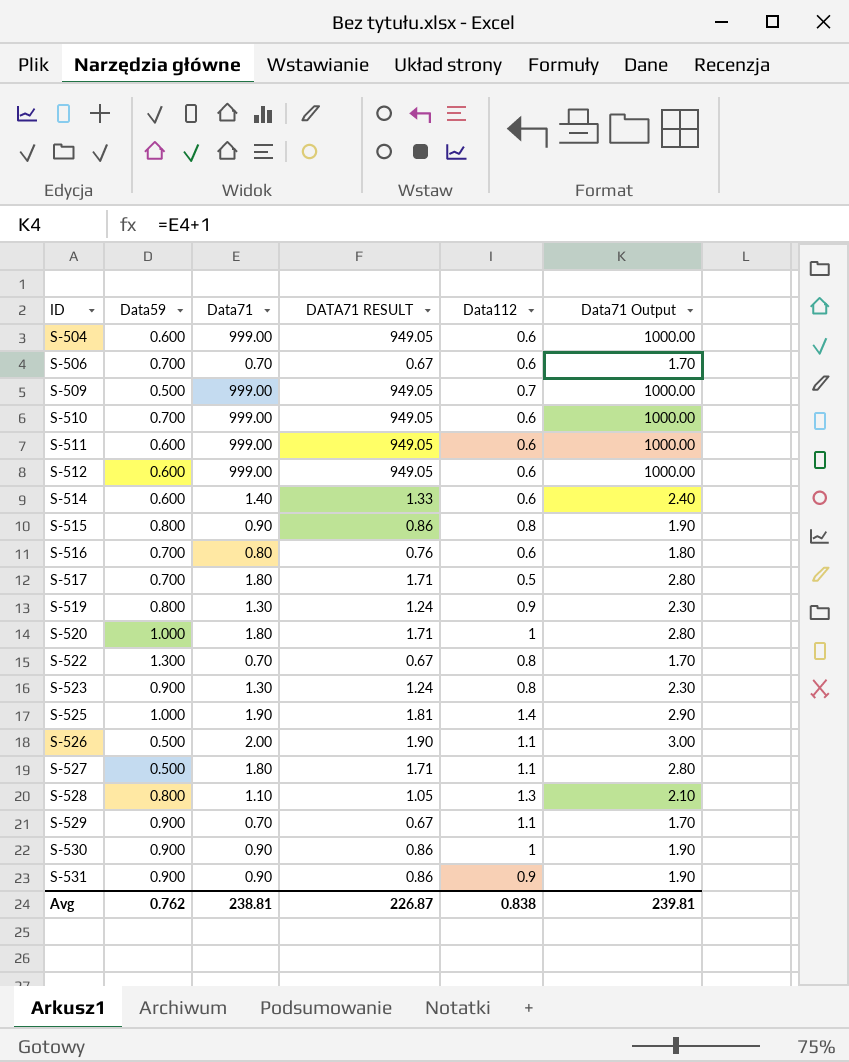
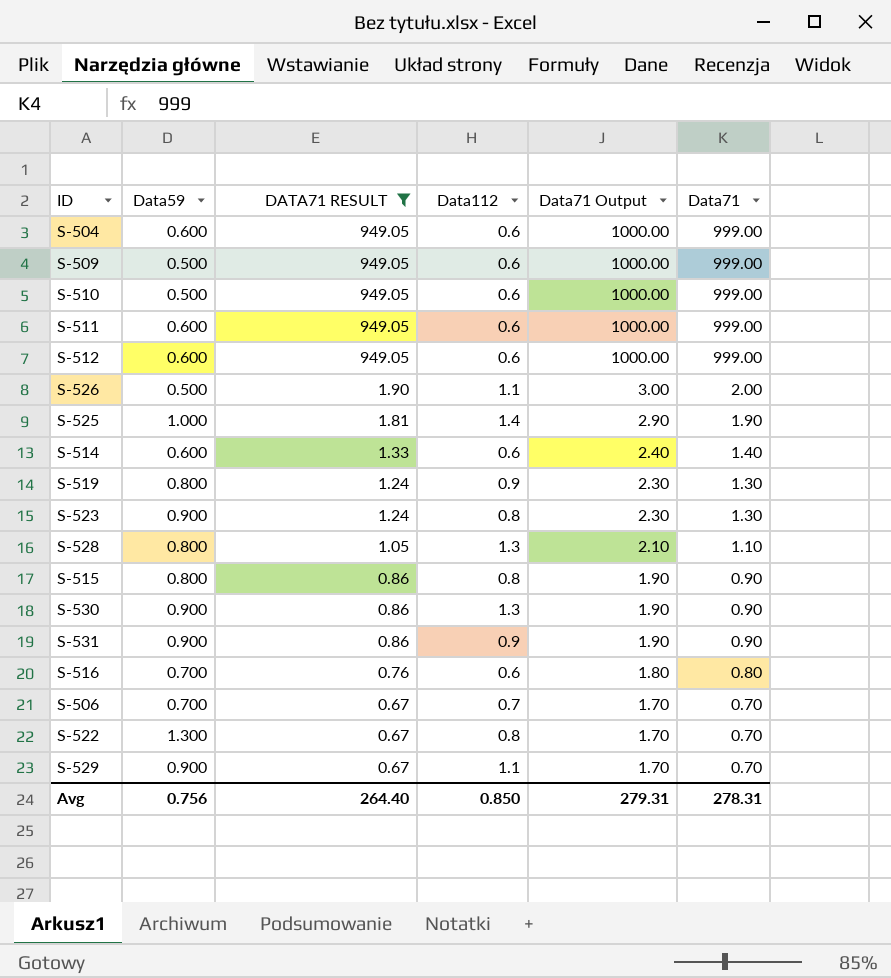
filter: none -> DATA71 RESULT != 1.71
row order: ID ascending -> DATA71 RESULT descending
column Data71 | position: 3 -> 6
S-509 | Data112: 0.7 -> 0.6
S-510 | Data59: 0.700 -> 0.500
S-530 | Data112: 1 -> 1.3
S-506 | Data112: 0.6 -> 0.7
Avg | Data59: 0.762 -> 0.756
Avg | DATA71 RESULT: 226.87 -> 264.40
Avg | Data112: 0.838 -> 0.850
Avg | Data71 Output: 239.81 -> 279.31
Avg | Data71: 238.81 -> 278.31

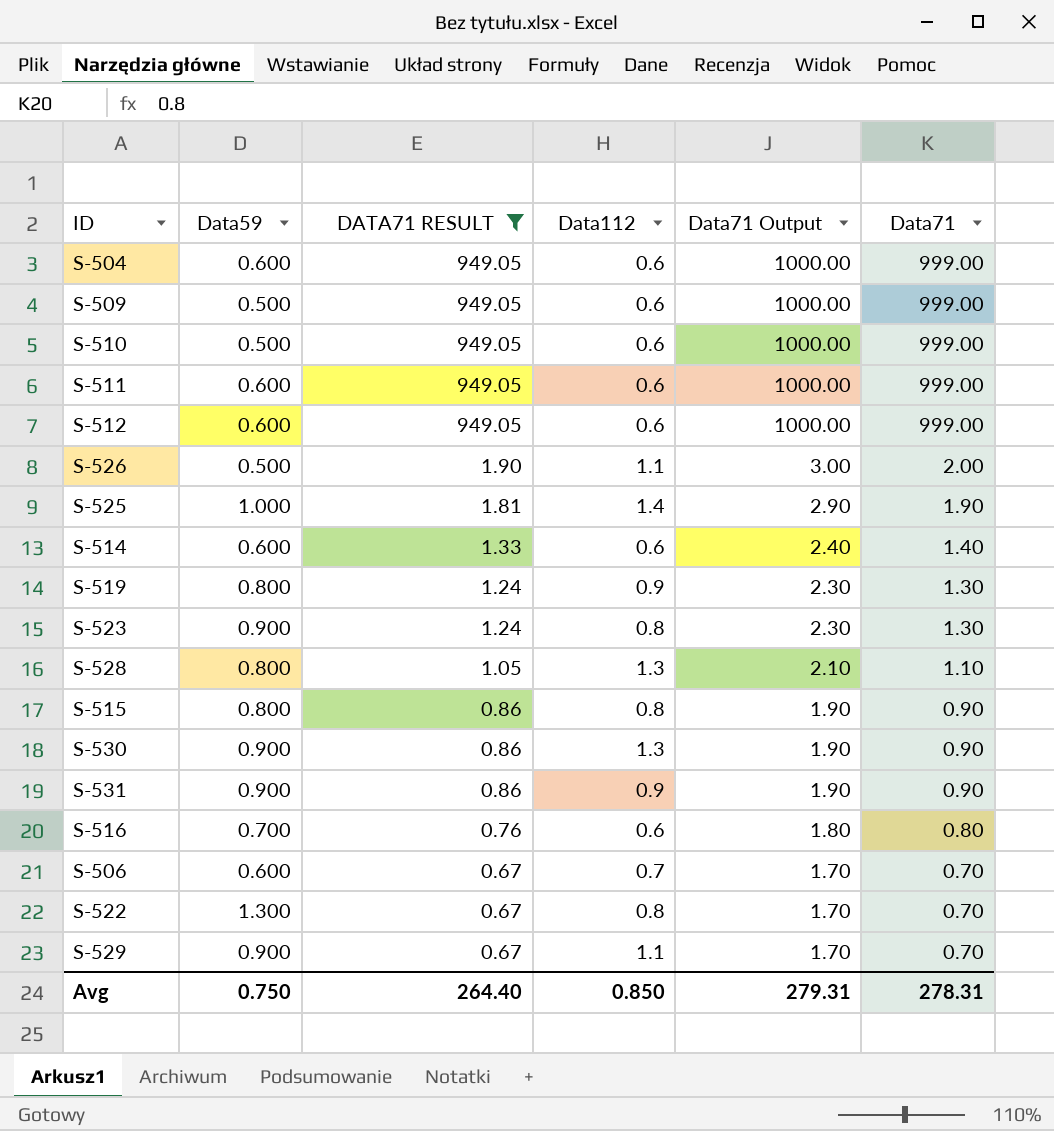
S-506 | Data59: 0.700 -> 0.600
Avg | Data59: 0.756 -> 0.750

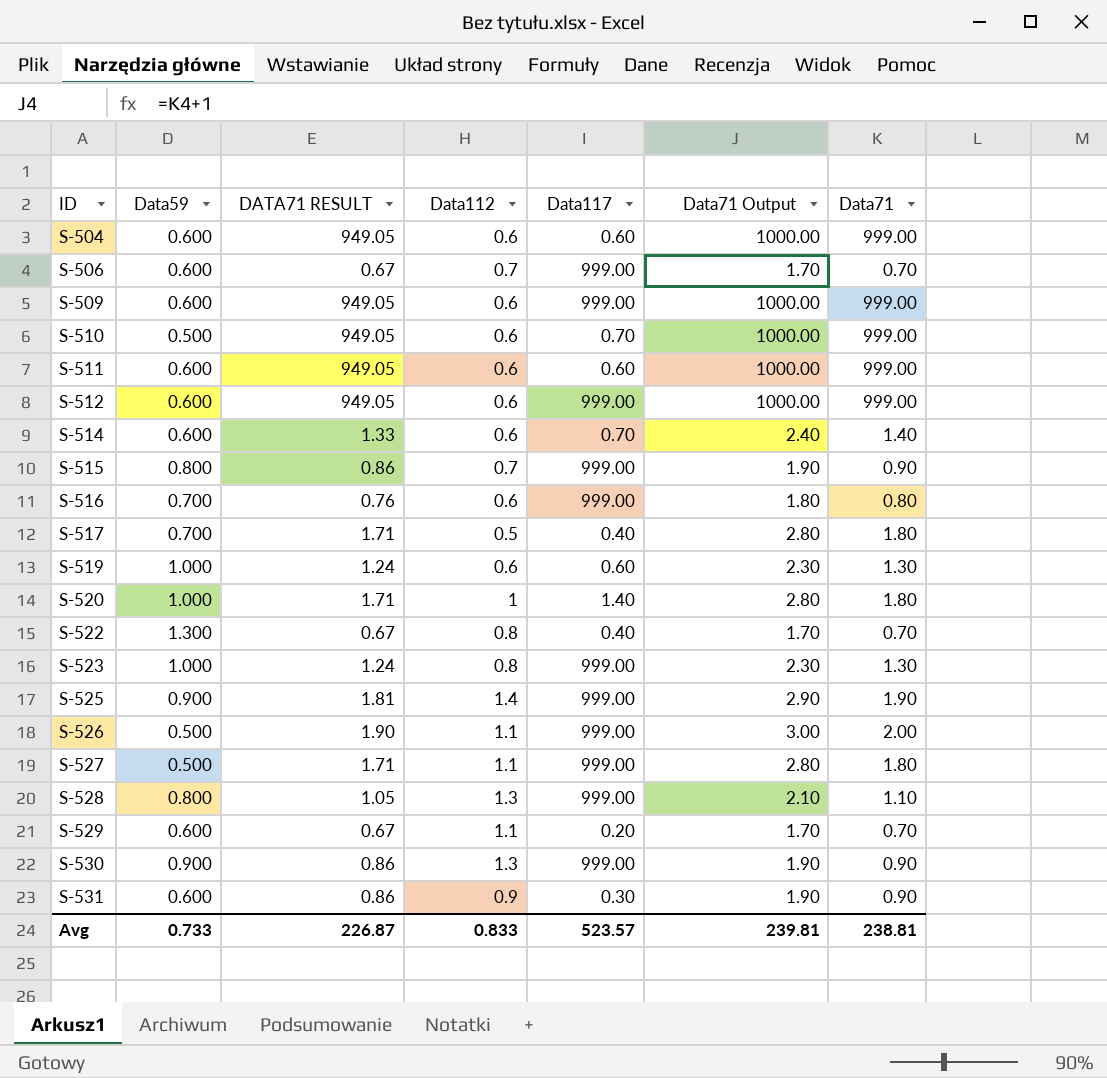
filter: DATA71 RESULT != 1.71 -> none
row order: DATA71 RESULT descending -> ID ascending
column Data117 | position: none -> 5
S-509 | Data59: 0.500 -> 0.600
S-515 | Data112: 0.8 -> 0.7
S-519 | Data59: 0.800 -> 1.000
S-519 | Data112: 0.9 -> 0.6
S-523 | Data59: 0.900 -> 1.000
S-525 | Data59: 1.000 -> 0.900
S-529 | Data59: 0.900 -> 0.600
S-531 | Data59: 0.900 -> 0.600
Avg | Data59: 0.750 -> 0.733
Avg | DATA71 RESULT: 264.40 -> 226.87
Avg | Data112: 0.850 -> 0.833
Avg | Data71 Output: 279.31 -> 239.81
Avg | Data71: 278.31 -> 238.81

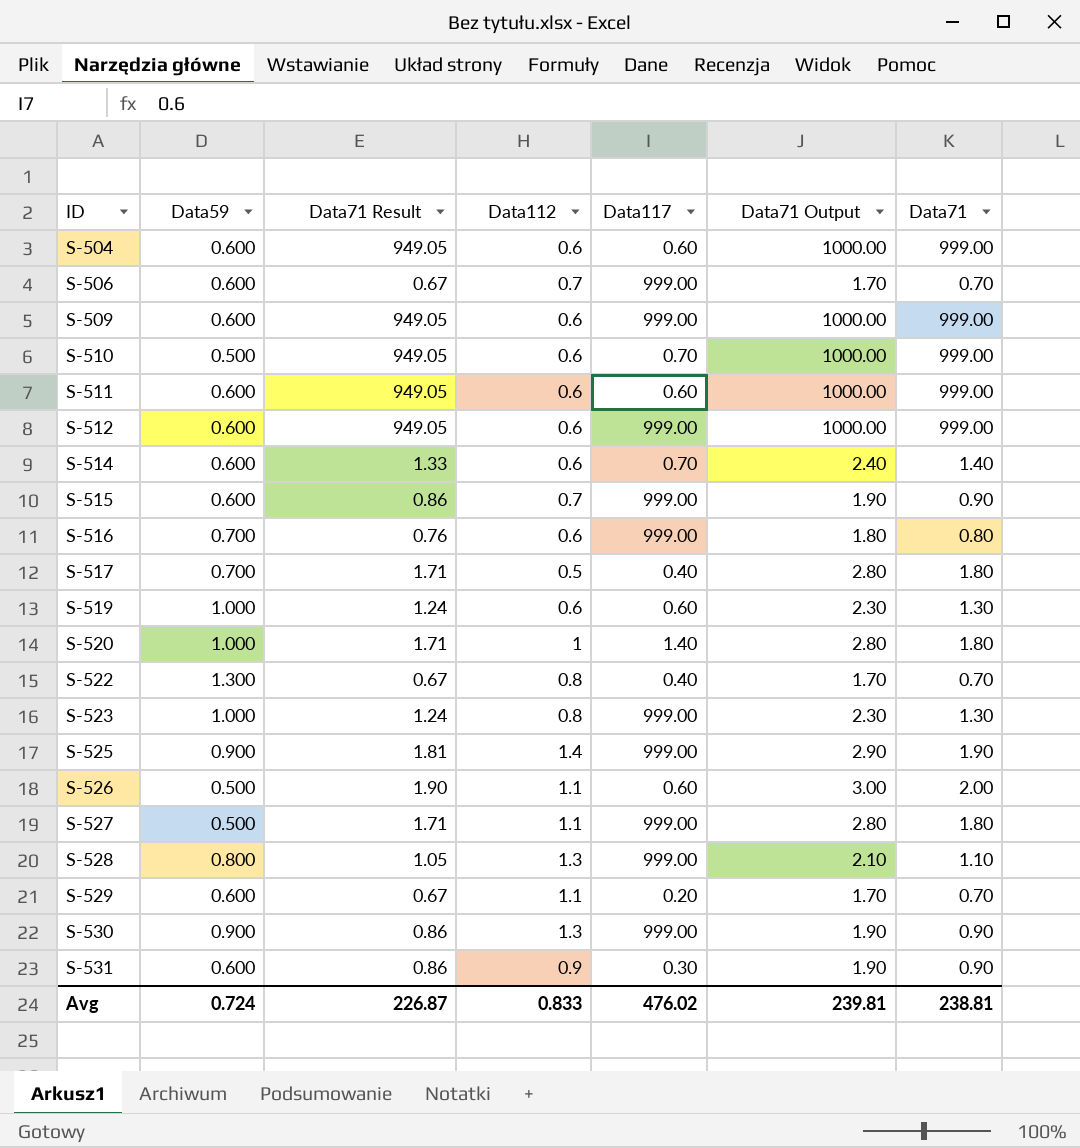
column name: DATA71 RESULT -> Data71 Result
S-515 | Data59: 0.800 -> 0.600
S-526 | Data117: 999.00 -> 0.60
Avg | Data59: 0.733 -> 0.724
Avg | Data117: 523.57 -> 476.02

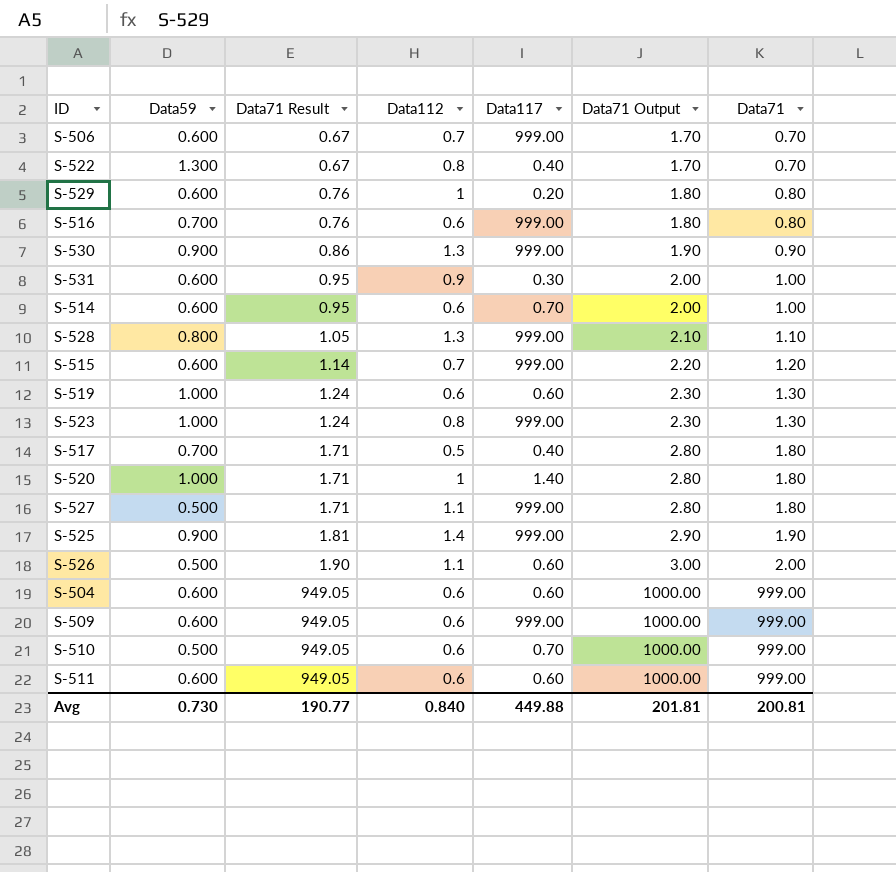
row order: ID ascending -> Data71 Result ascending
row S-512: 0.600 | 949.05 | 0.6 | 999.00 | 1000.00 | 999.00 -> none
S-529 | Data71 Result: 0.67 -> 0.76
S-529 | Data112: 1.1 -> 1
S-529 | Data71 Output: 1.70 -> 1.80
S-529 | Data71: 0.70 -> 0.80
S-531 | Data71 Result: 0.86 -> 0.95
S-531 | Data71 Output: 1.90 -> 2.00
S-531 | Data71: 0.90 -> 1.00
S-514 | Data71 Result: 1.33 -> 0.95
S-514 | Data71 Output: 2.40 -> 2.00
S-514 | Data71: 1.40 -> 1.00
S-515 | Data71 Result: 0.86 -> 1.14
S-515 | Data71 Output: 1.90 -> 2.20
S-515 | Data71: 0.90 -> 1.20
Avg | Data59: 0.724 -> 0.730
Avg | Data71 Result: 226.87 -> 190.77
Avg | Data112: 0.833 -> 0.840
Avg | Data117: 476.02 -> 449.88
Avg | Data71 Output: 239.81 -> 201.81
Avg | Data71: 238.81 -> 200.81

